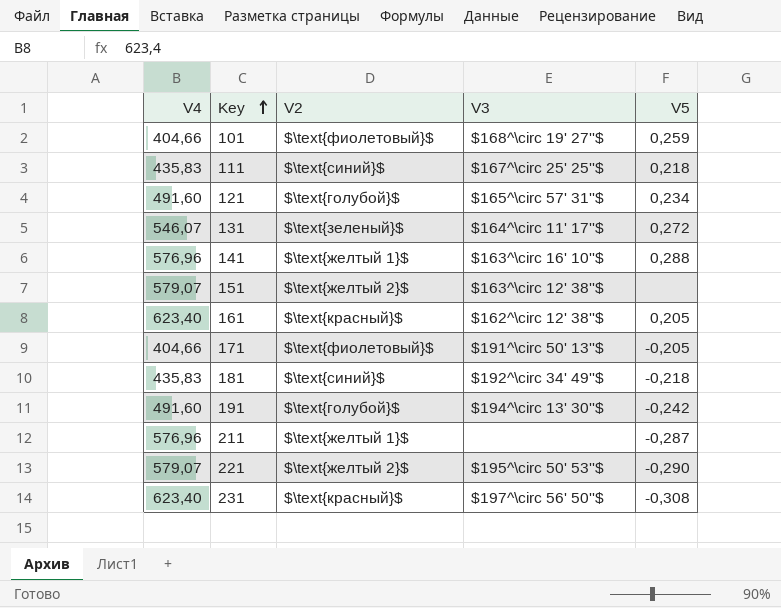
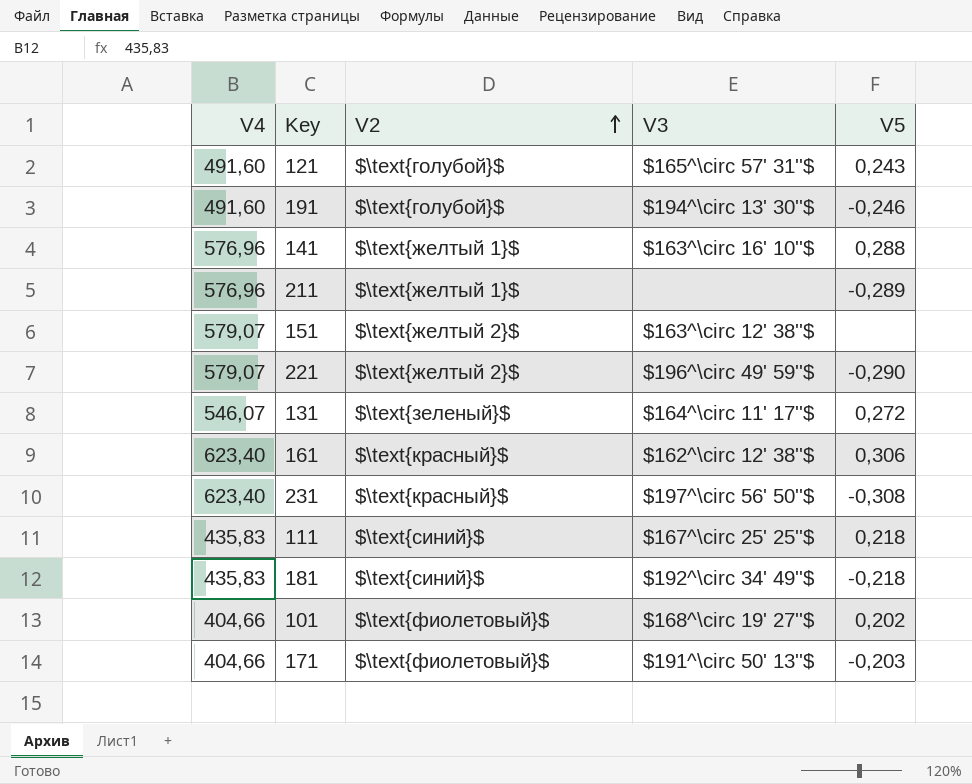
row order: Key ascending -> V2 ascending
121 | V5: 0,234 -> 0,243
191 | V5: -0,242 -> -0,246
211 | V5: -0,287 -> -0,289
221 | V3: $195^\circ 50' 53''$ -> $196^\circ 49' 59''$
161 | V5: 0,205 -> 0,306
101 | V5: 0,259 -> 0,202
171 | V5: -0,205 -> -0,203

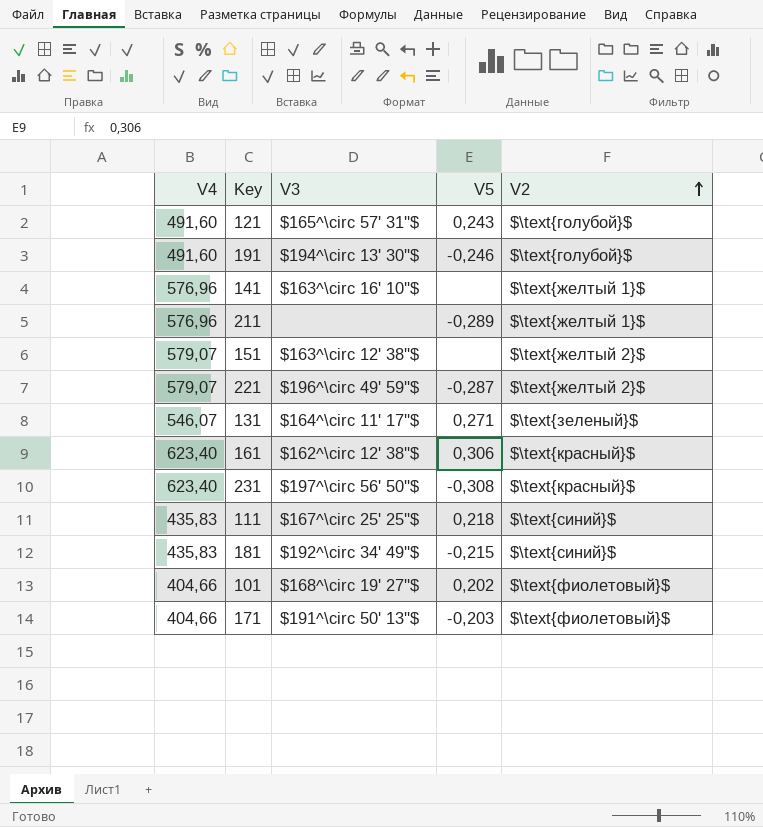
column V2 | position: 3 -> 5
141 | V5: 0,288 -> none
221 | V5: -0,290 -> -0,287
131 | V5: 0,272 -> 0,271
181 | V5: -0,218 -> -0,215

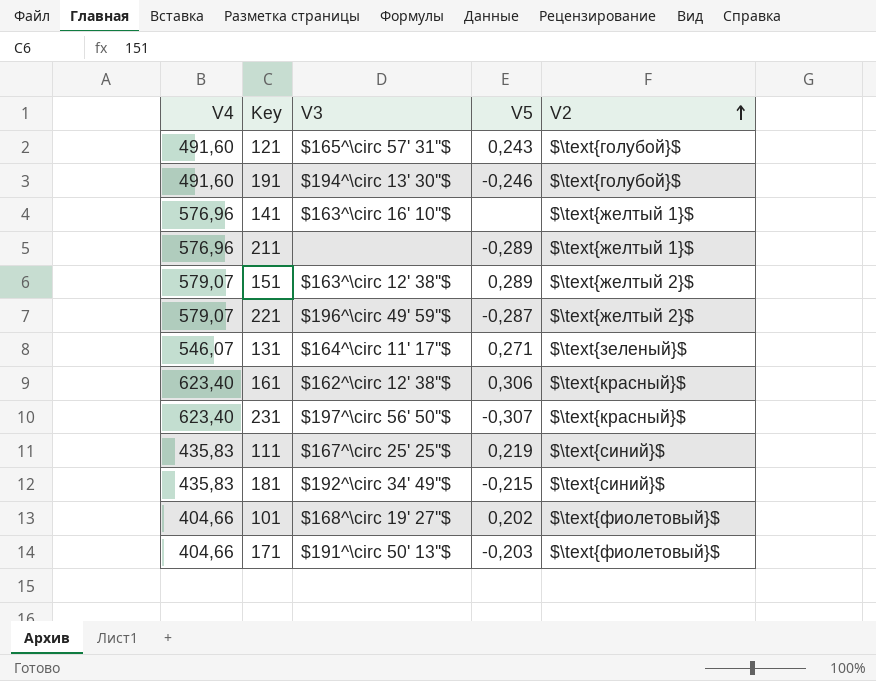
151 | V5: none -> 0,289
231 | V5: -0,308 -> -0,307
111 | V5: 0,218 -> 0,219

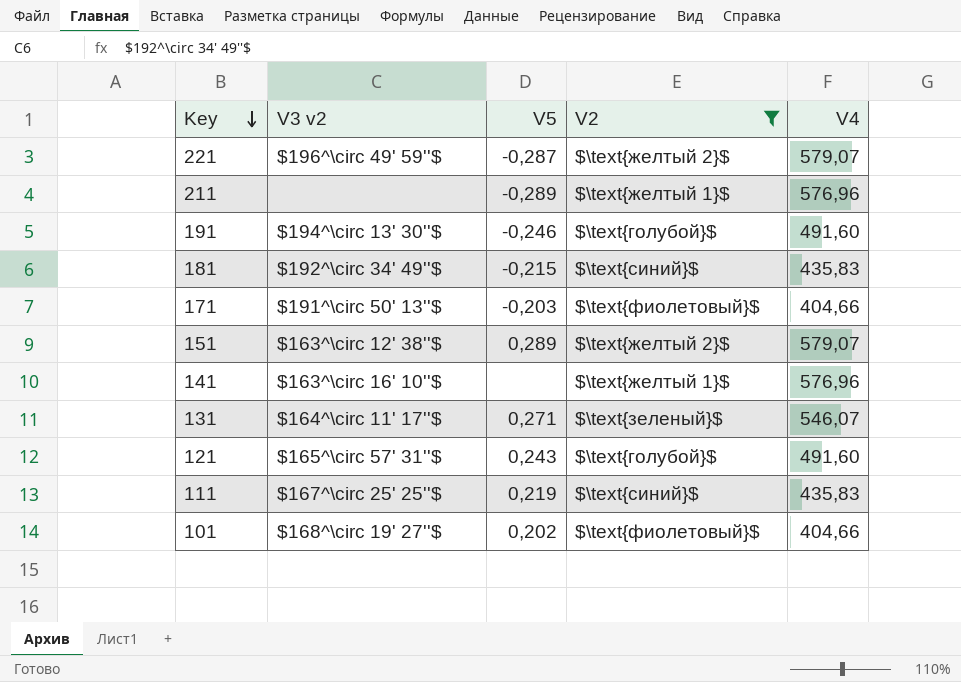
filter: none -> V2 != $\text{красный}$
row order: V2 ascending -> Key descending
column name: V3 -> V3 v2
column V4 | position: 1 -> 5

